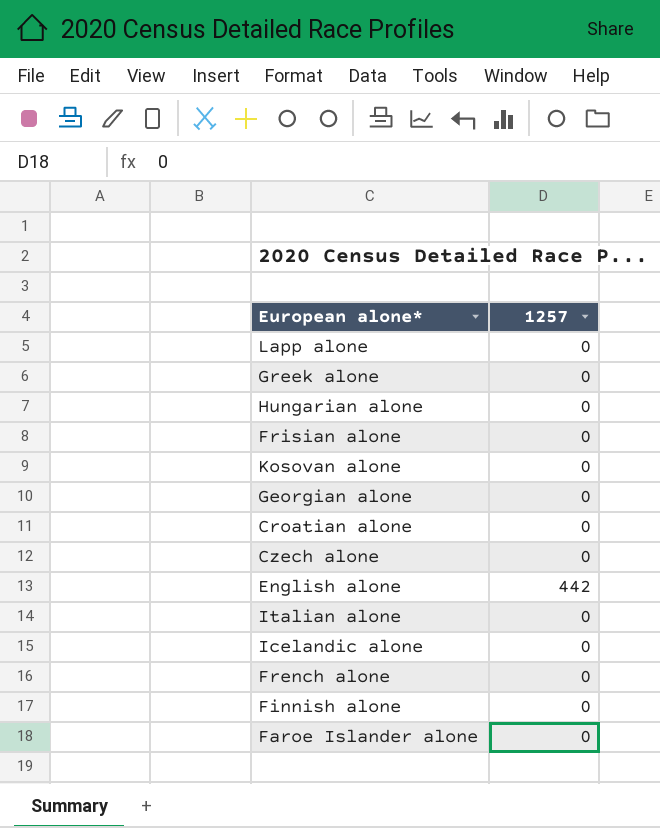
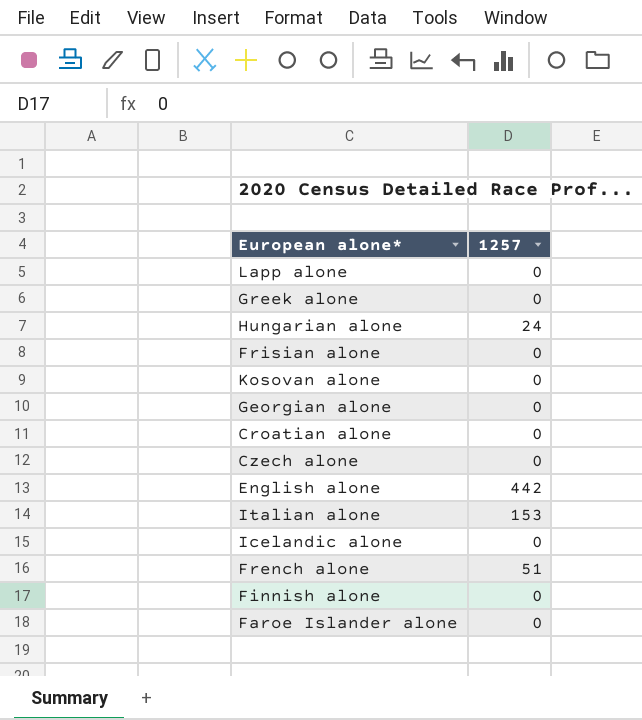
Hungarian alone | 1257: 0 -> 24
Italian alone | 1257: 0 -> 153
French alone | 1257: 0 -> 51

